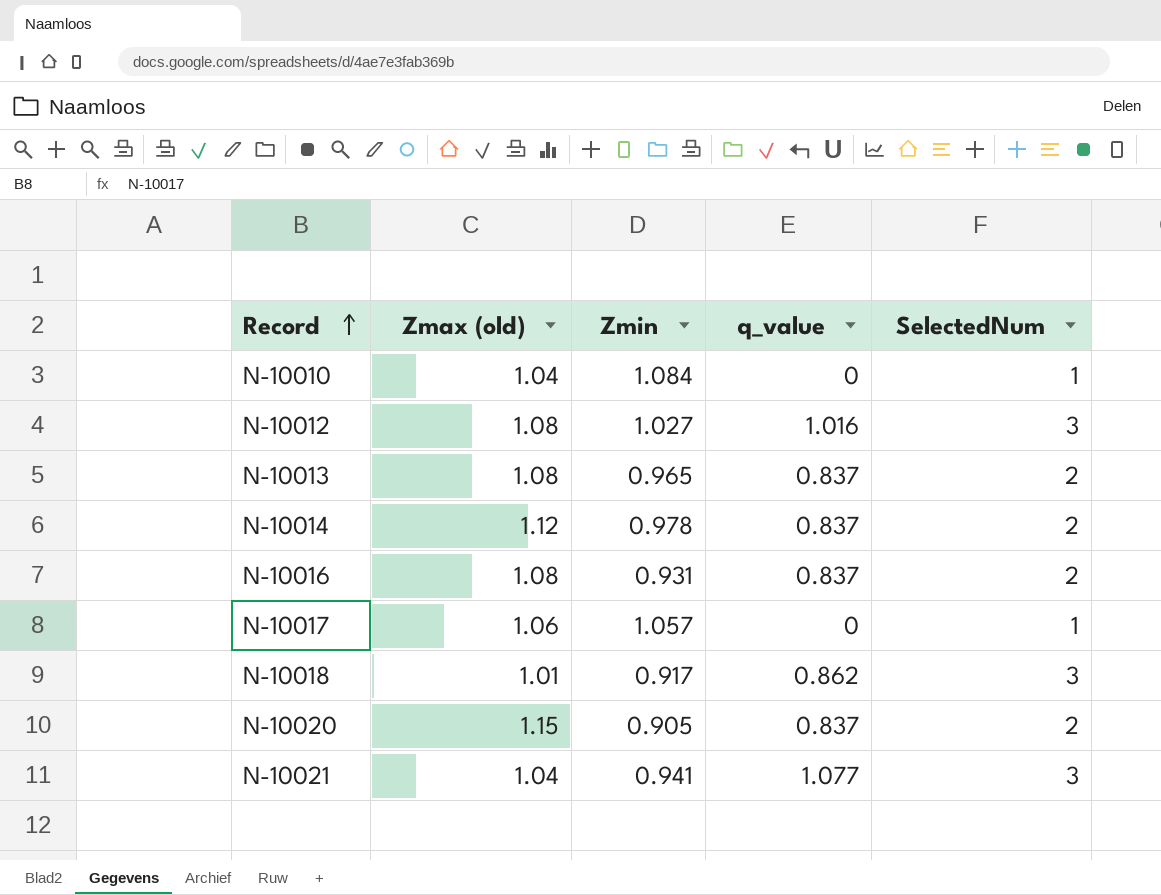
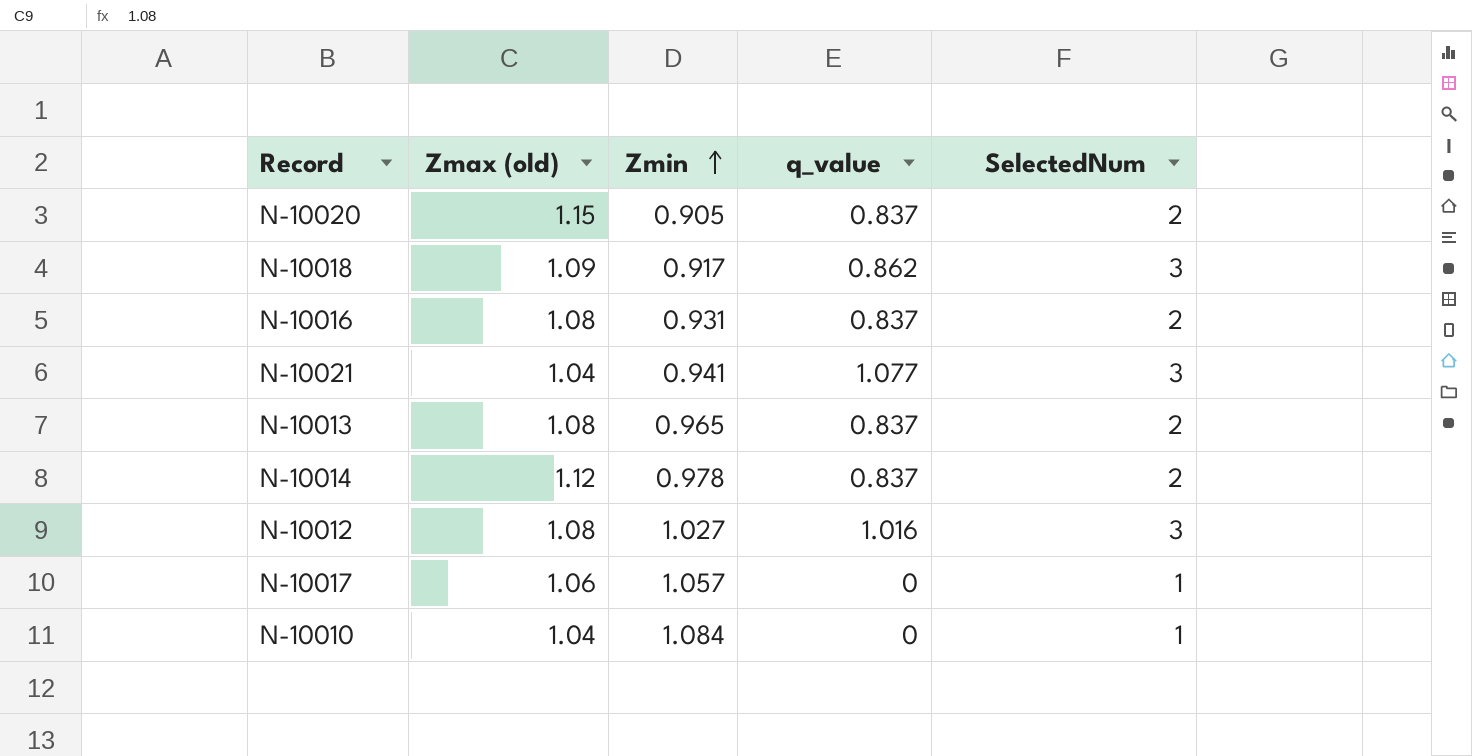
row order: Record ascending -> Zmin ascending
N-10018 | Zmax (old): 1.01 -> 1.09

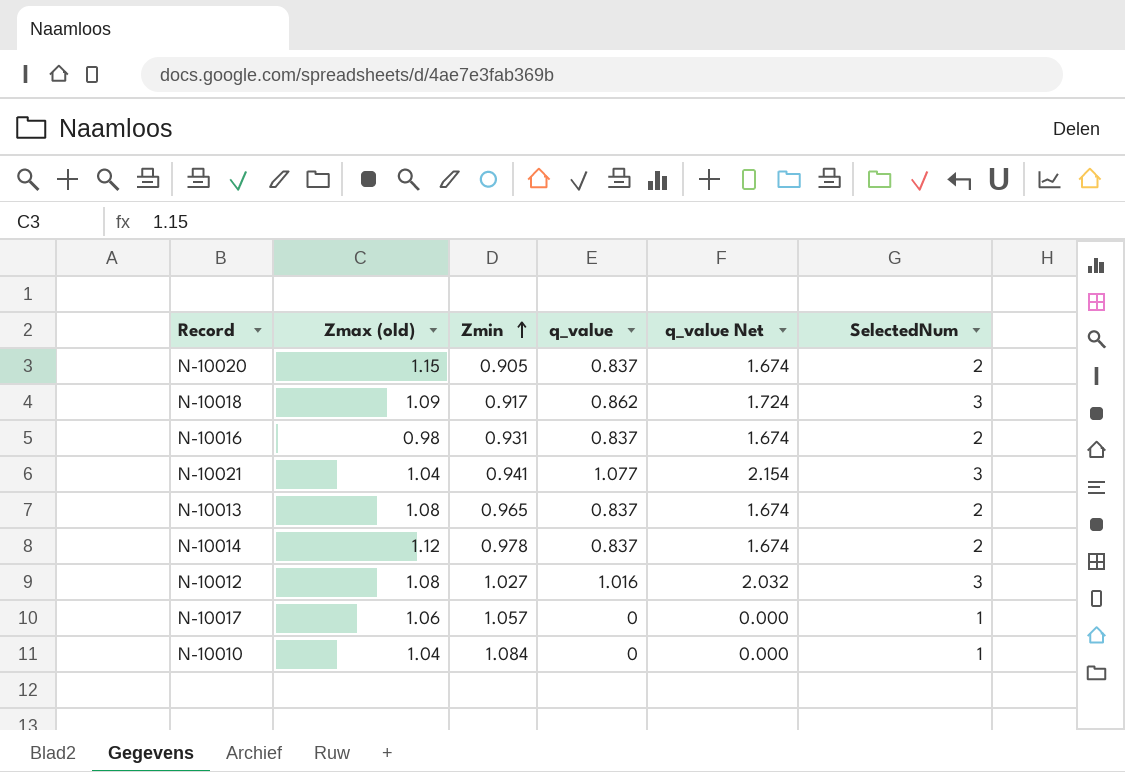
column q_value Net | formula: none -> [q_value] * 2
N-10016 | Zmax (old): 1.08 -> 0.98

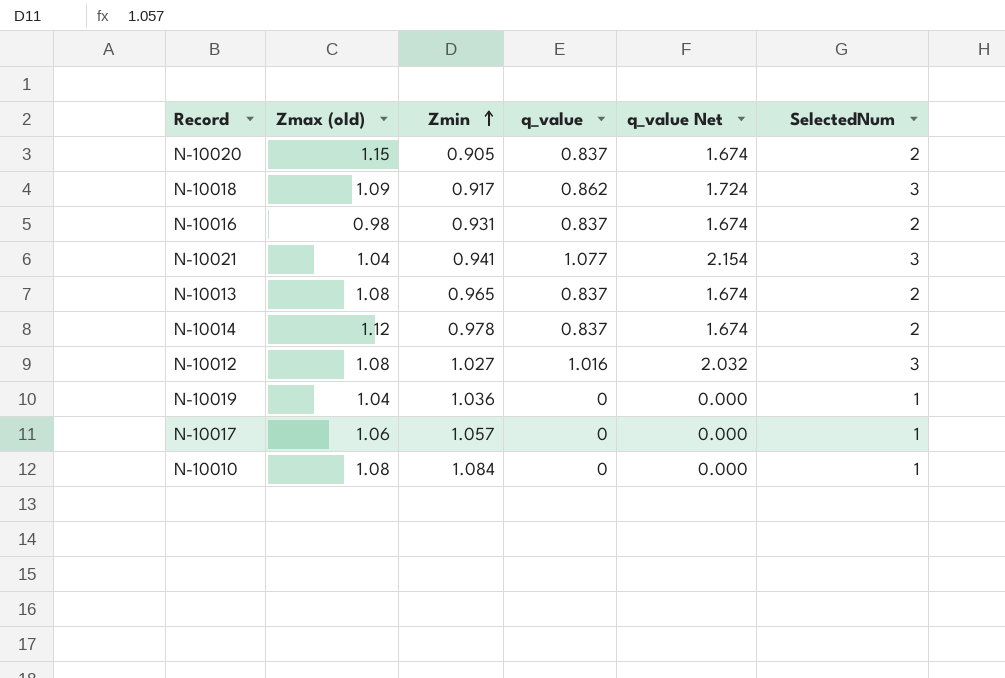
row N-10019: none -> 1.04 | 1.036 | 0 | 0.000 | 1
N-10010 | Zmax (old): 1.04 -> 1.08

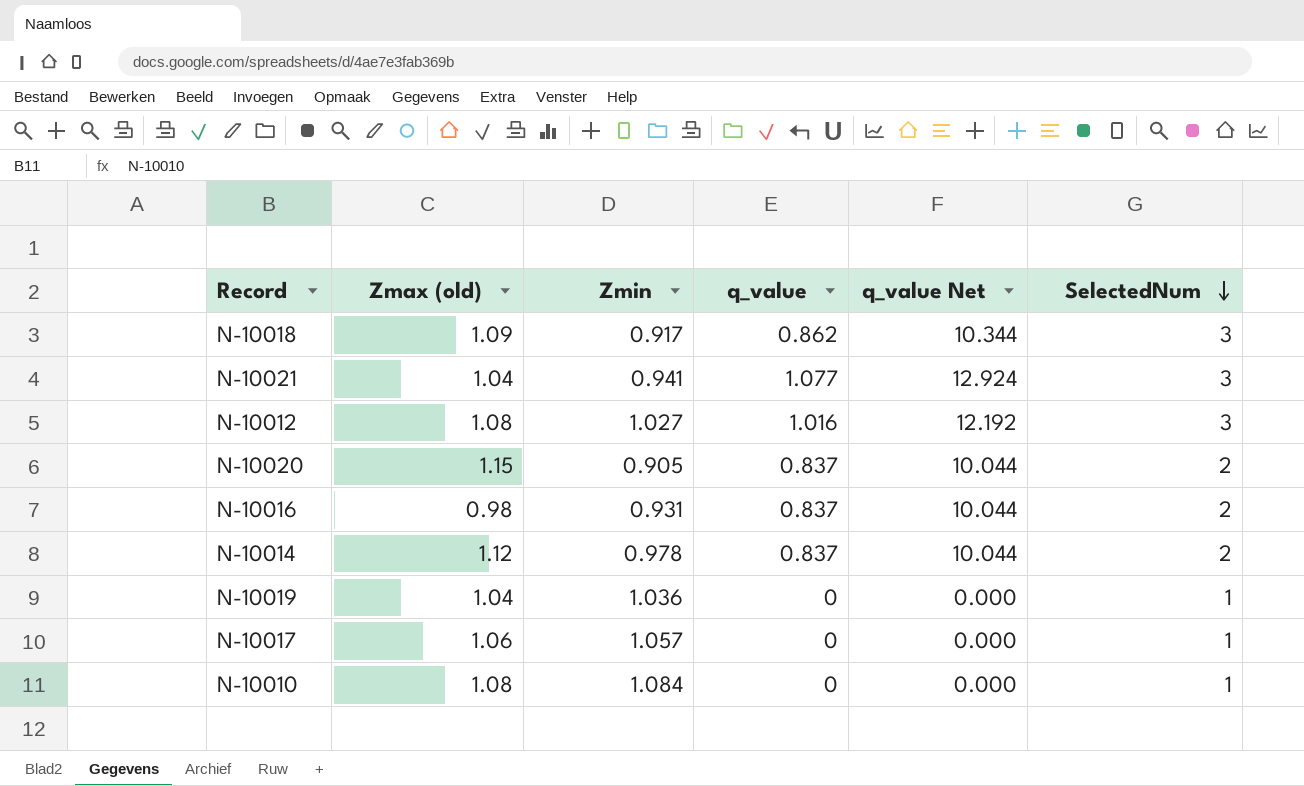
row order: Zmin ascending -> SelectedNum descending
column q_value Net | formula: [q_value] * 2 -> [q_value] * 12
row N-10013: 1.08 | 0.965 | 0.837 | 1.674 | 2 -> none

